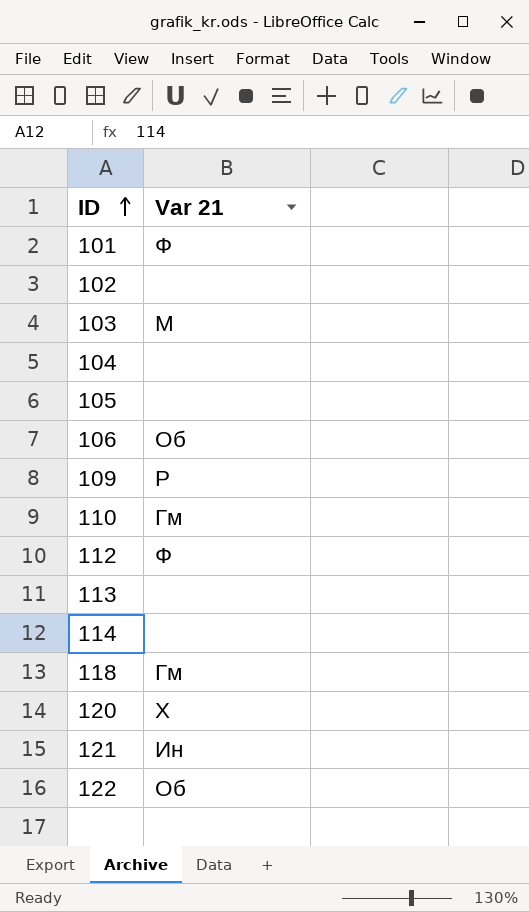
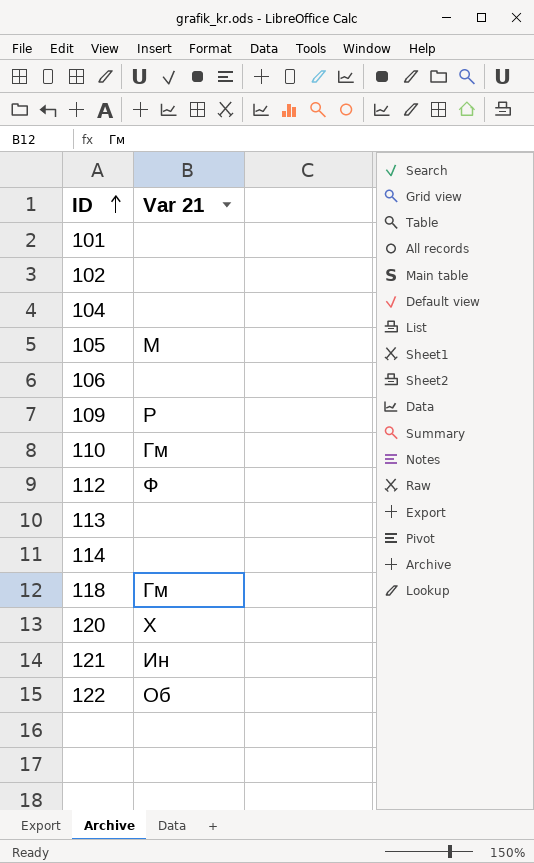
row 103: М -> none
101 | Var 21: Ф -> none
105 | Var 21: none -> М
106 | Var 21: Об -> none

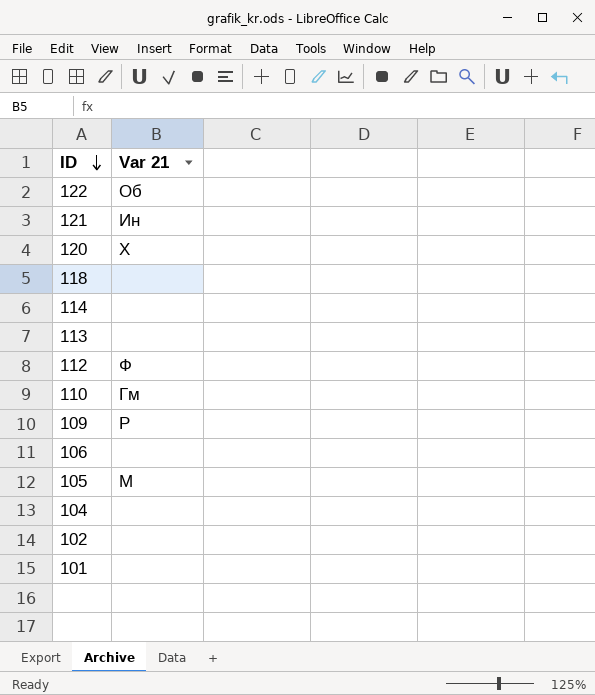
row order: ID ascending -> ID descending
118 | Var 21: Гм -> none

